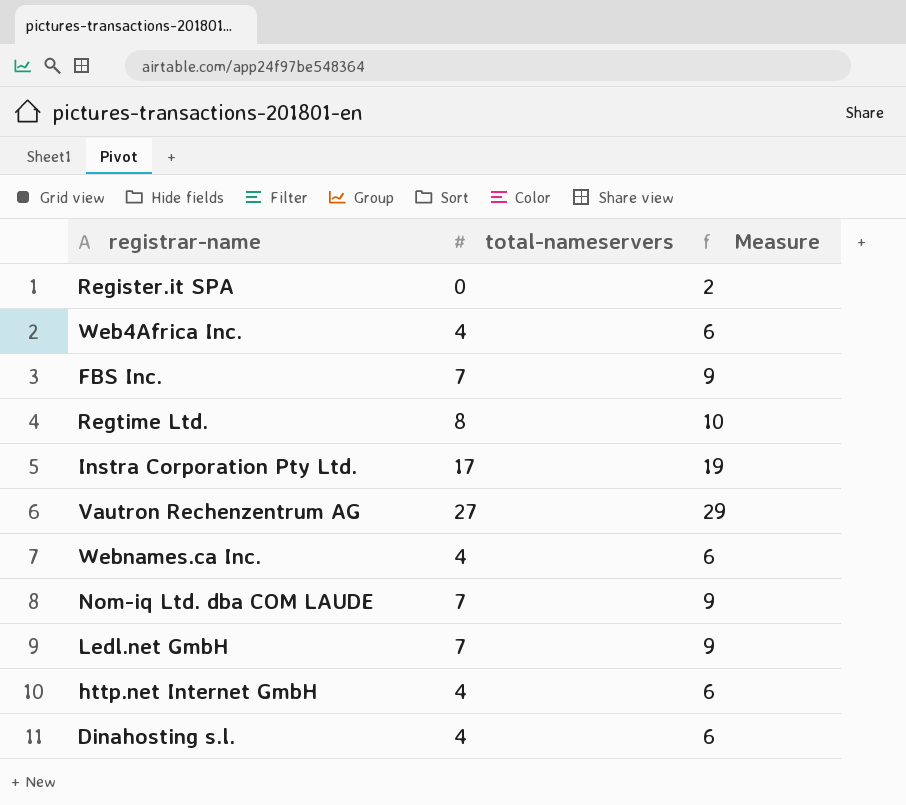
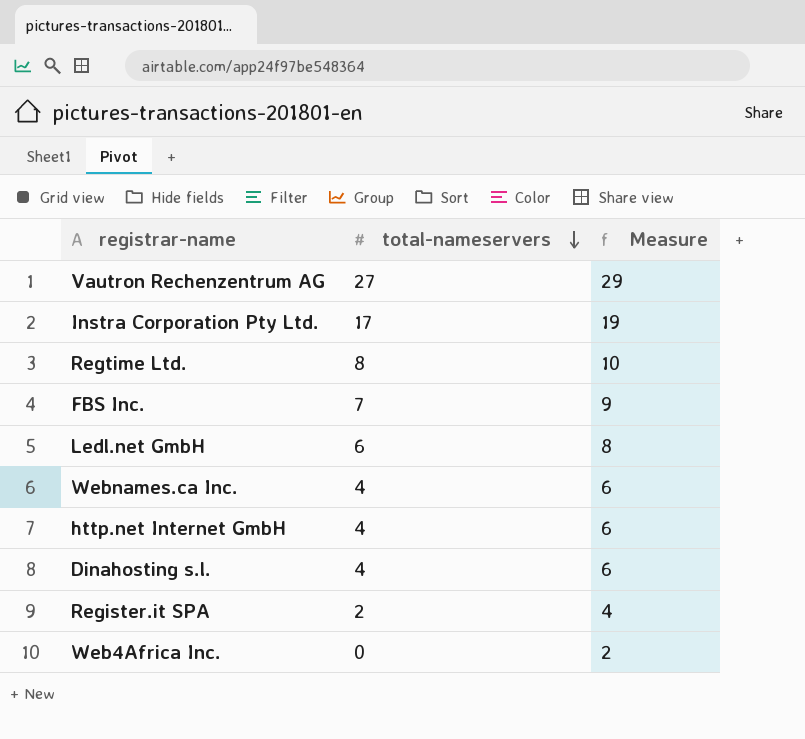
row order: none -> total-nameservers descending
row Nom-iq Ltd. dba COM LAUDE: 7 | 9 -> none
Ledl.net GmbH | total-nameservers: 7 -> 6
Ledl.net GmbH | Measure: 9 -> 8
Register.it SPA | total-nameservers: 0 -> 2
Register.it SPA | Measure: 2 -> 4
Web4Africa Inc. | total-nameservers: 4 -> 0
Web4Africa Inc. | Measure: 6 -> 2

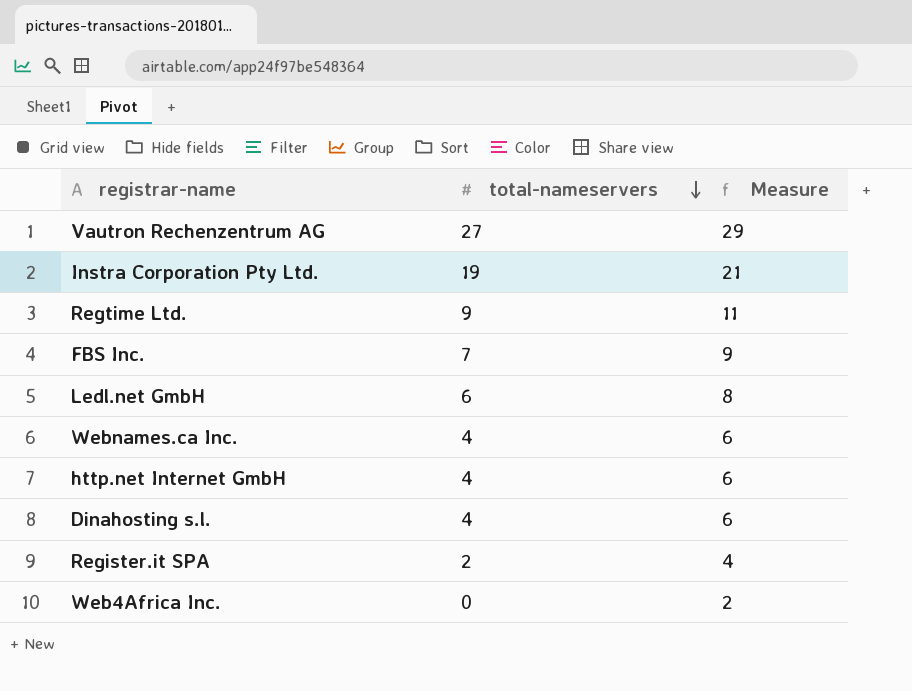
Instra Corporation Pty Ltd. | total-nameservers: 17 -> 19
Instra Corporation Pty Ltd. | Measure: 19 -> 21
Regtime Ltd. | total-nameservers: 8 -> 9
Regtime Ltd. | Measure: 10 -> 11

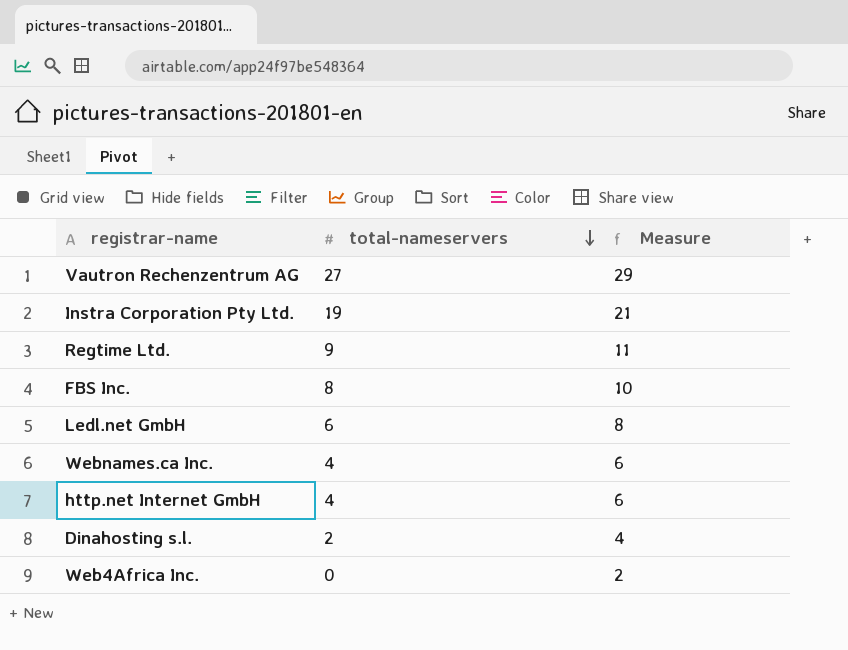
row Register.it SPA: 2 | 4 -> none
FBS Inc. | total-nameservers: 7 -> 8
FBS Inc. | Measure: 9 -> 10
Dinahosting s.l. | total-nameservers: 4 -> 2
Dinahosting s.l. | Measure: 6 -> 4

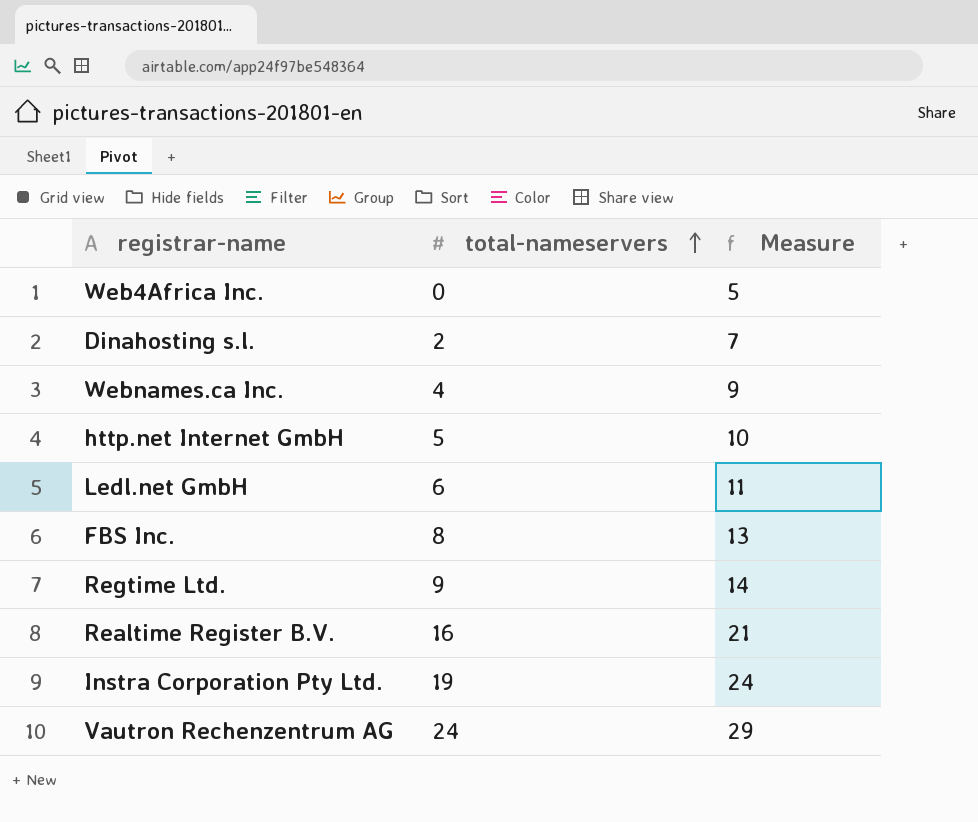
row order: total-nameservers descending -> total-nameservers ascending
column Measure | formula: [total-nameservers] + 2 -> [total-nameservers] + 5
http.net Internet GmbH | total-nameservers: 4 -> 5
row Realtime Register B.V.: none -> 16 | 21
Vautron Rechenzentrum AG | total-nameservers: 27 -> 24

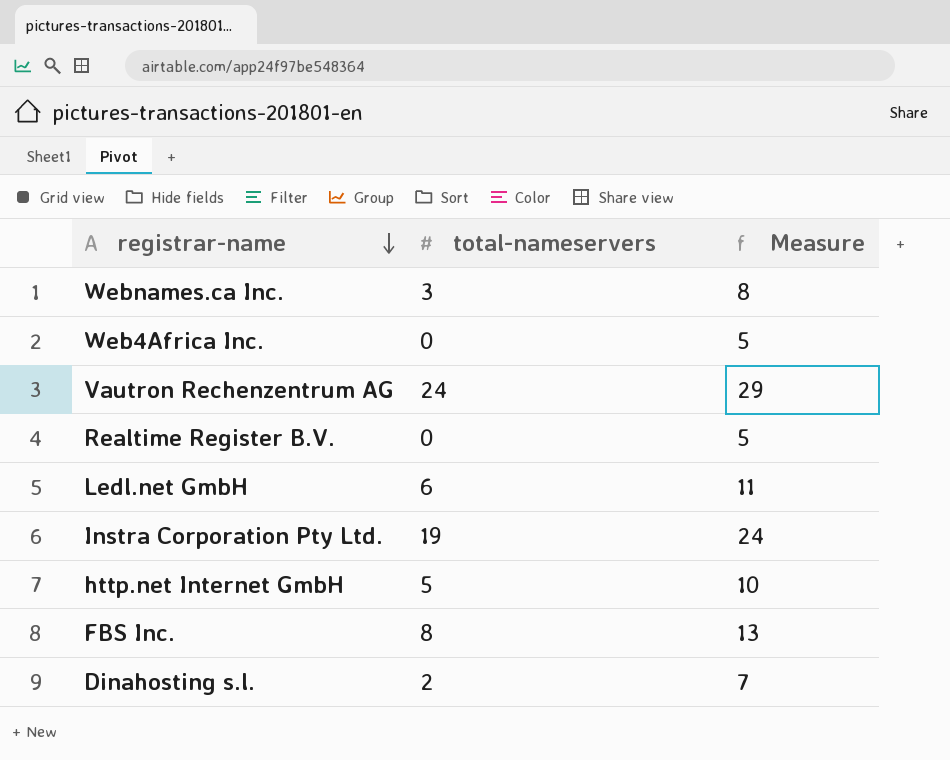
row order: total-nameservers ascending -> registrar-name descending
row Regtime Ltd.: 9 | 14 -> none
Webnames.ca Inc. | total-nameservers: 4 -> 3
Webnames.ca Inc. | Measure: 9 -> 8
Realtime Register B.V. | total-nameservers: 16 -> 0
Realtime Register B.V. | Measure: 21 -> 5

